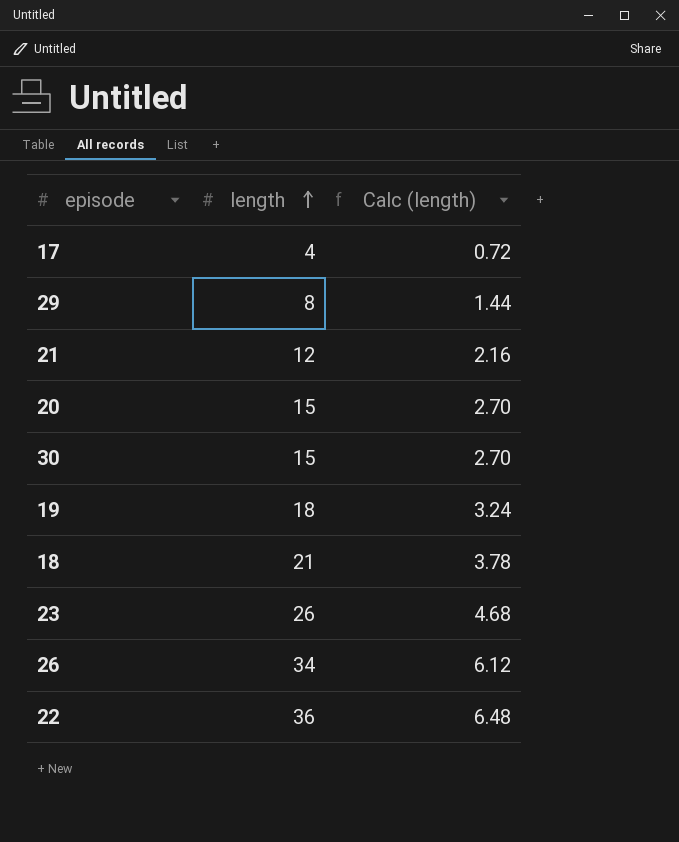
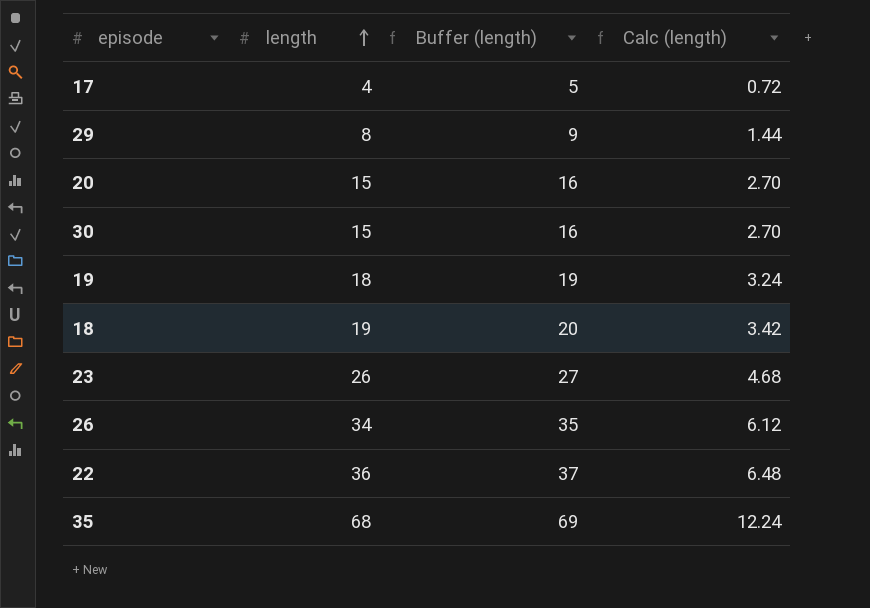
column Buffer (length) | formula: none -> [length] + 1
row 21: 12 | 2.16 -> none
18 | length: 21 -> 19
18 | Calc (length): 3.78 -> 3.42
row 35: none -> 68 | 69 | 12.24

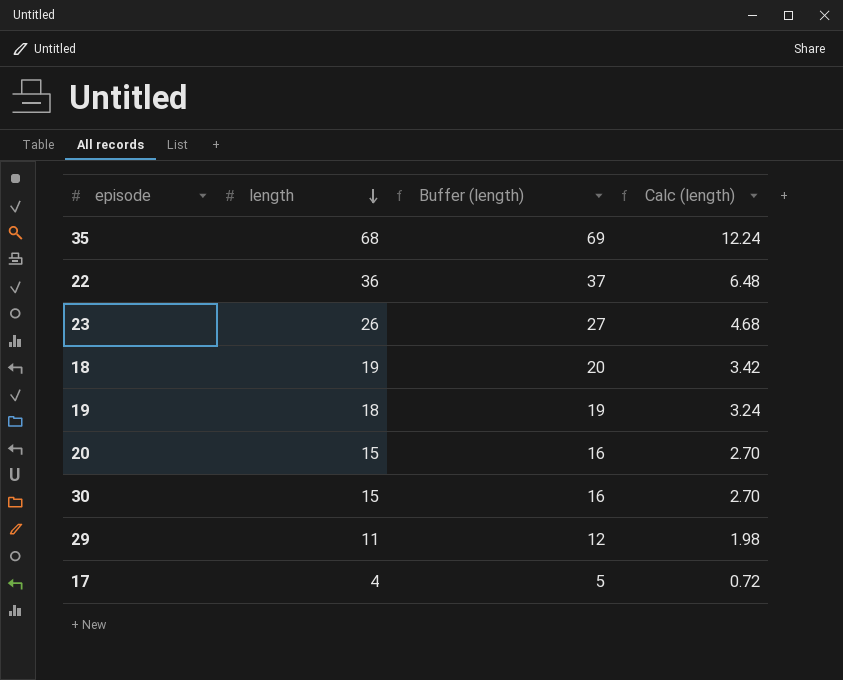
row order: length ascending -> length descending
row 26: 34 | 35 | 6.12 -> none
29 | length: 8 -> 11
29 | Buffer (length): 9 -> 12
29 | Calc (length): 1.44 -> 1.98

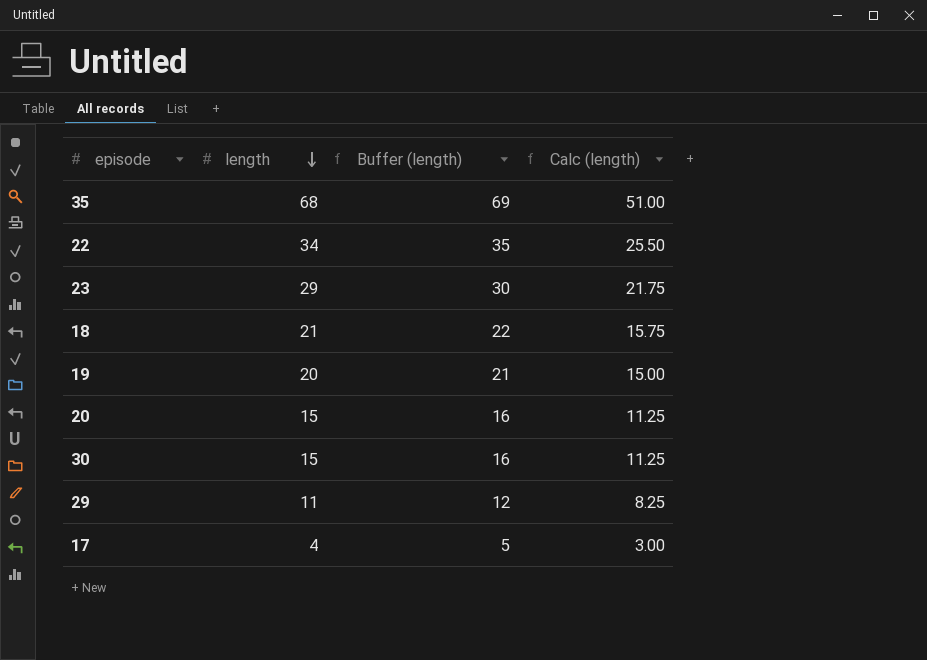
column Calc (length) | formula: [length] * 0.18 -> [length] * 0.75
22 | length: 36 -> 34
22 | Buffer (length): 37 -> 35
23 | length: 26 -> 29
23 | Buffer (length): 27 -> 30
18 | length: 19 -> 21
18 | Buffer (length): 20 -> 22
19 | length: 18 -> 20
19 | Buffer (length): 19 -> 21

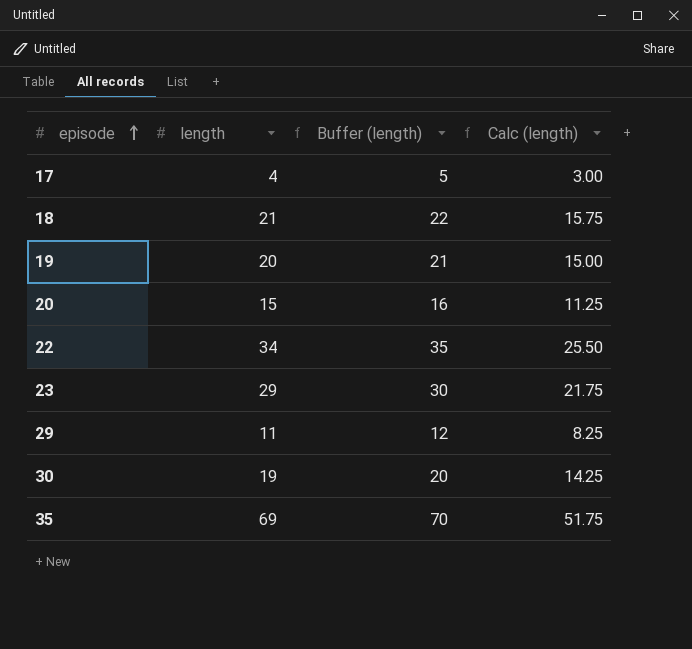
row order: length descending -> episode ascending
30 | length: 15 -> 19
30 | Buffer (length): 16 -> 20
30 | Calc (length): 11.25 -> 14.25
35 | length: 68 -> 69
35 | Buffer (length): 69 -> 70
35 | Calc (length): 51.00 -> 51.75

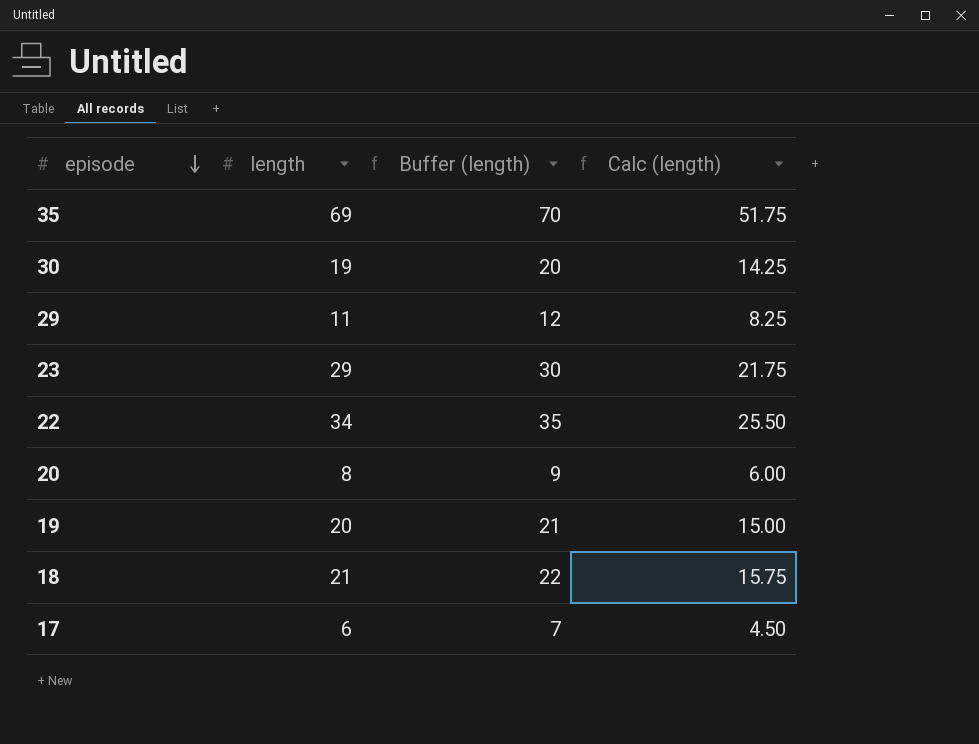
row order: episode ascending -> episode descending
20 | length: 15 -> 8
20 | Buffer (length): 16 -> 9
20 | Calc (length): 11.25 -> 6.00
17 | length: 4 -> 6
17 | Buffer (length): 5 -> 7
17 | Calc (length): 3.00 -> 4.50

